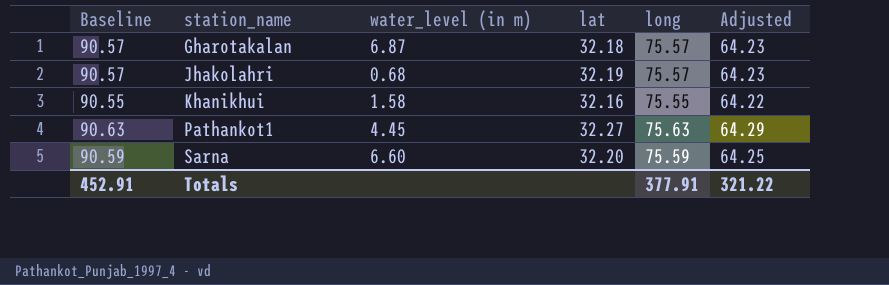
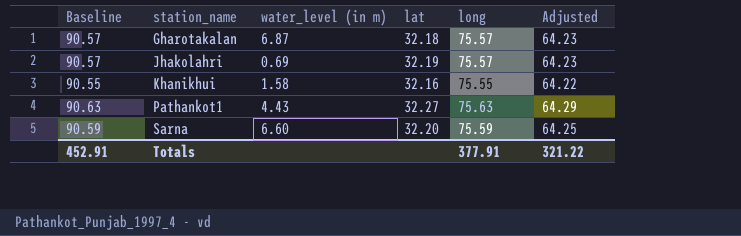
Jhakolahri | water_level (in m): 0.68 -> 0.69
Pathankot1 | water_level (in m): 4.45 -> 4.43

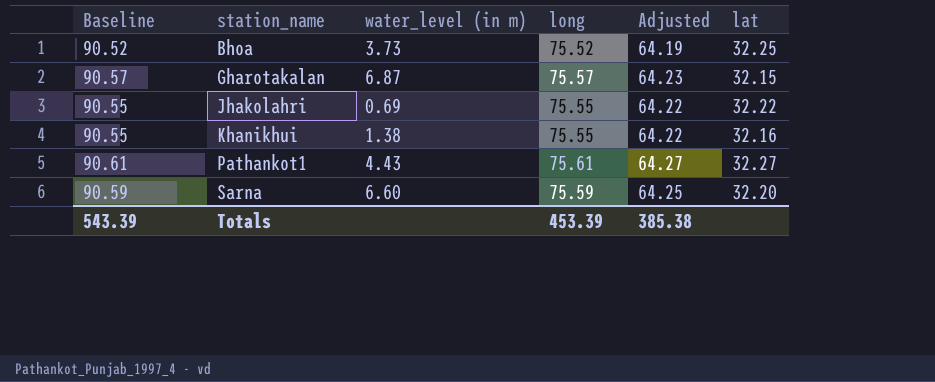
column lat | position: 4 -> 6
row Bhoa: none -> 90.52 | 3.73 | 75.52 | 64.19 | 32.25
Gharotakalan | lat: 32.18 -> 32.15
Jhakolahri | Baseline: 90.57 -> 90.55
Jhakolahri | long: 75.57 -> 75.55
Jhakolahri | Adjusted: 64.23 -> 64.22
Jhakolahri | lat: 32.19 -> 32.22
Khanikhui | water_level (in m): 1.58 -> 1.38
Pathankot1 | Baseline: 90.63 -> 90.61
Pathankot1 | long: 75.63 -> 75.61
Pathankot1 | Adjusted: 64.29 -> 64.27
Totals | Baseline: 452.91 -> 543.39
Totals | long: 377.91 -> 453.39
Totals | Adjusted: 321.22 -> 385.38

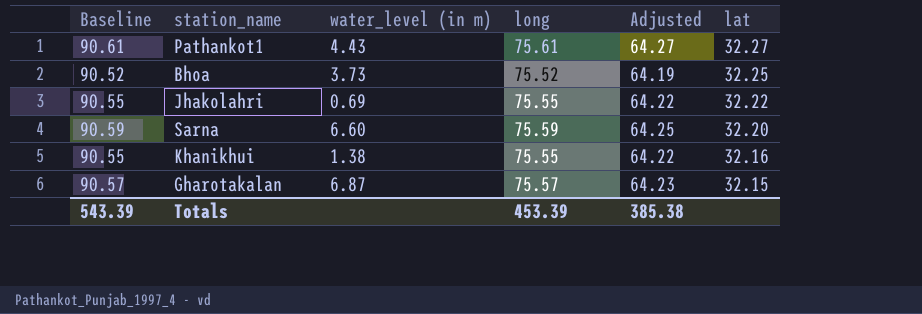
row order: station_name ascending -> lat descending

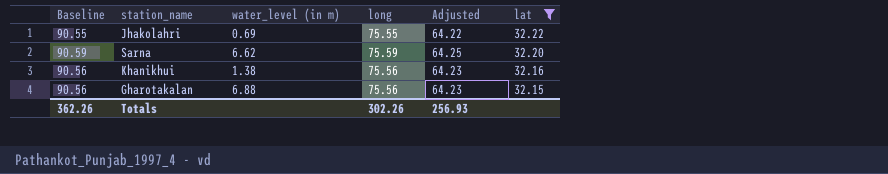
filter: none -> lat <= 32.22
Sarna | water_level (in m): 6.60 -> 6.62
Khanikhui | Baseline: 90.55 -> 90.56
Khanikhui | long: 75.55 -> 75.56
Khanikhui | Adjusted: 64.22 -> 64.23
Gharotakalan | Baseline: 90.57 -> 90.56
Gharotakalan | water_level (in m): 6.87 -> 6.88
Gharotakalan | long: 75.57 -> 75.56
Totals | Baseline: 543.39 -> 362.26
Totals | long: 453.39 -> 302.26
Totals | Adjusted: 385.38 -> 256.93

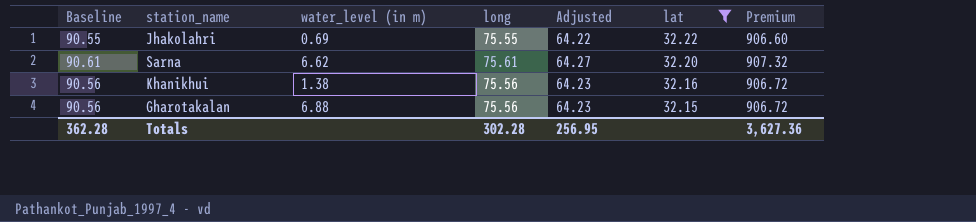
column Premium | formula: none -> [long] * 12
Sarna | Baseline: 90.59 -> 90.61
Sarna | long: 75.59 -> 75.61
Sarna | Adjusted: 64.25 -> 64.27
Totals | Baseline: 362.26 -> 362.28
Totals | long: 302.26 -> 302.28
Totals | Adjusted: 256.93 -> 256.95

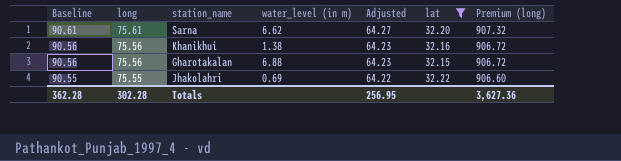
row order: lat descending -> Baseline descending
column long | position: 4 -> 2
column name: Premium -> Premium (long)

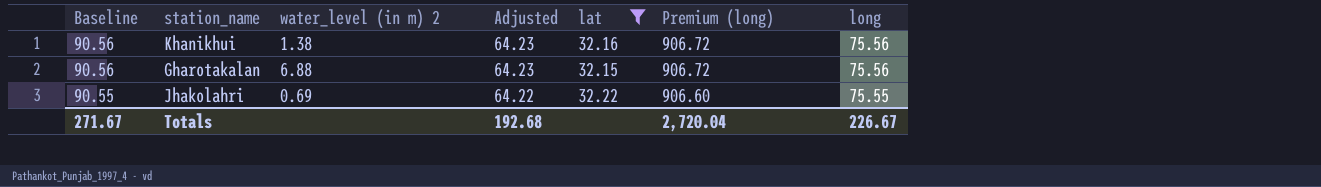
column name: water_level (in m) -> water_level (in m) 2
column long | position: 2 -> 7
row Sarna: 90.61 | 75.61 | 6.62 | 64.27 | 32.20 | 907.32 -> none
Totals | Baseline: 362.28 -> 271.67
Totals | Adjusted: 256.95 -> 192.68
Totals | Premium (long): 3,627.36 -> 2,720.04
Totals | long: 302.28 -> 226.67

